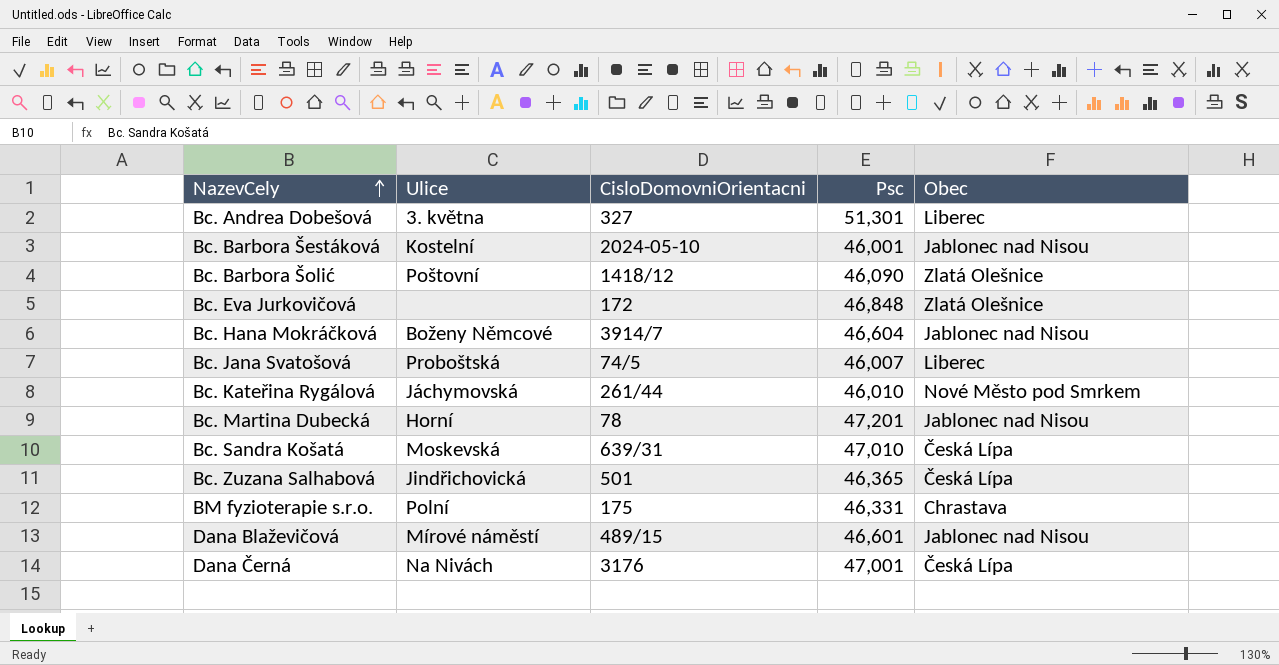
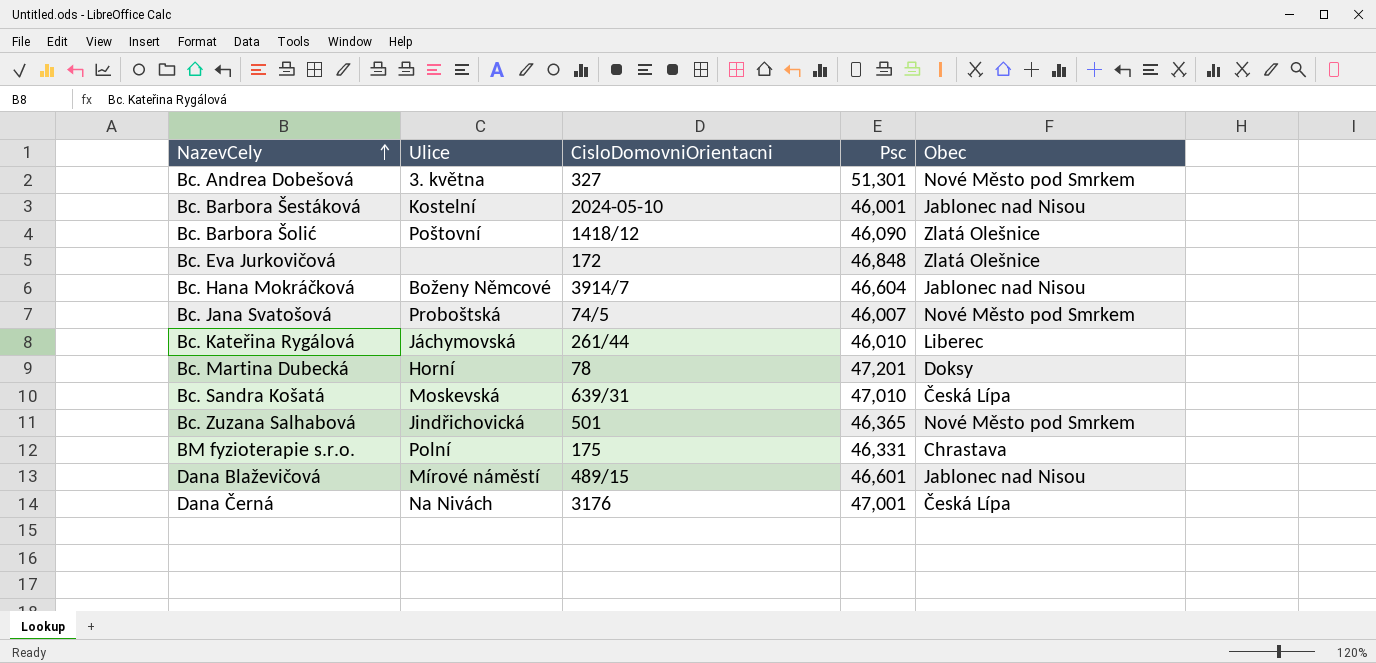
Bc. Andrea Dobešová | Obec: Liberec -> Nové Město pod Smrkem
Bc. Jana Svatošová | Obec: Liberec -> Nové Město pod Smrkem
Bc. Kateřina Rygálová | Obec: Nové Město pod Smrkem -> Liberec
Bc. Martina Dubecká | Obec: Jablonec nad Nisou -> Doksy
Bc. Zuzana Salhabová | Obec: Česká Lípa -> Nové Město pod Smrkem

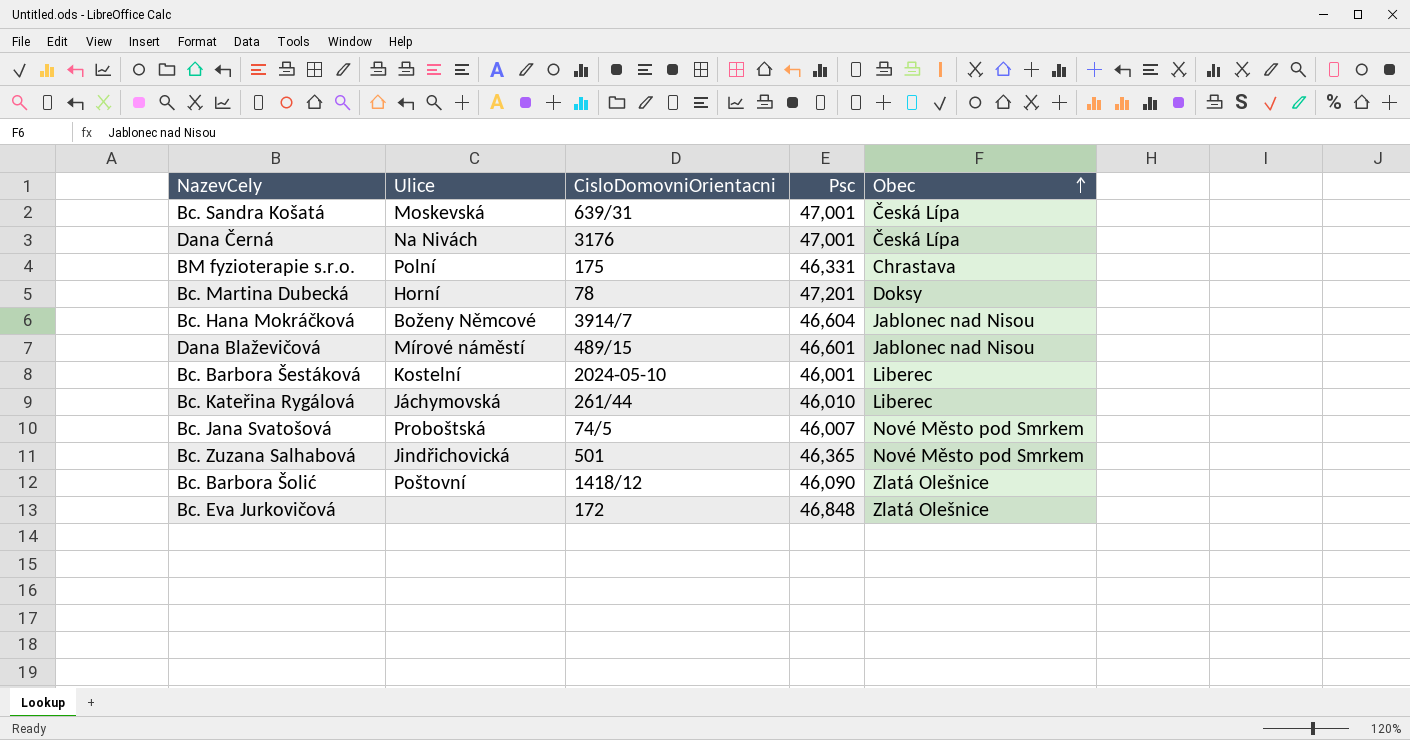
row order: NazevCely ascending -> Obec ascending
row Bc. Andrea Dobešová: 3. května | 327 | 51,301 | Nové Město pod Smrkem -> none
Bc. Sandra Košatá | Psc: 47,010 -> 47,001
Bc. Barbora Šestáková | Obec: Jablonec nad Nisou -> Liberec

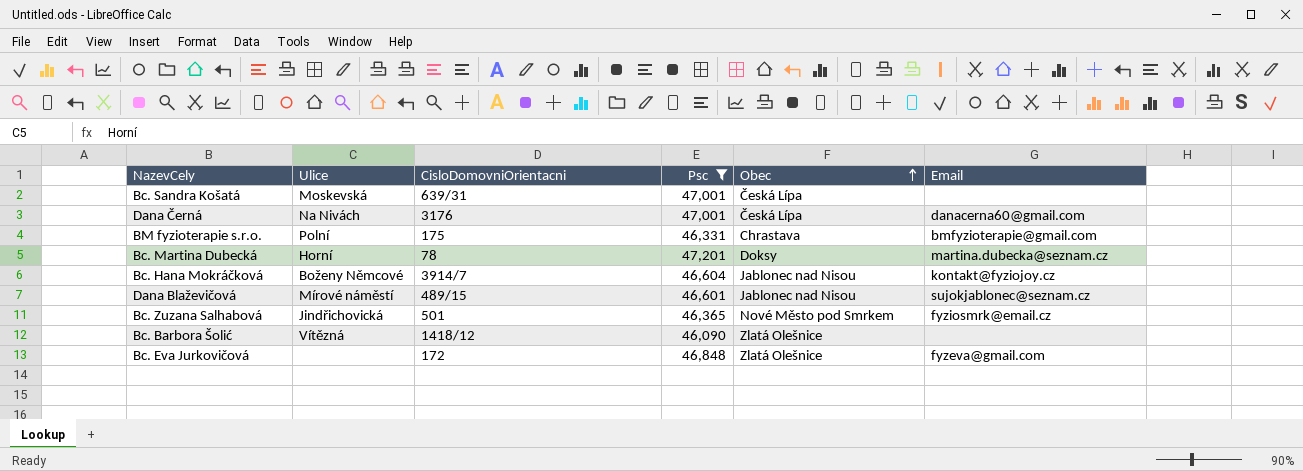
filter: none -> Psc >= 46,090
column Email | position: none -> 6
Bc. Barbora Šolić | Ulice: Poštovní -> Vítězná

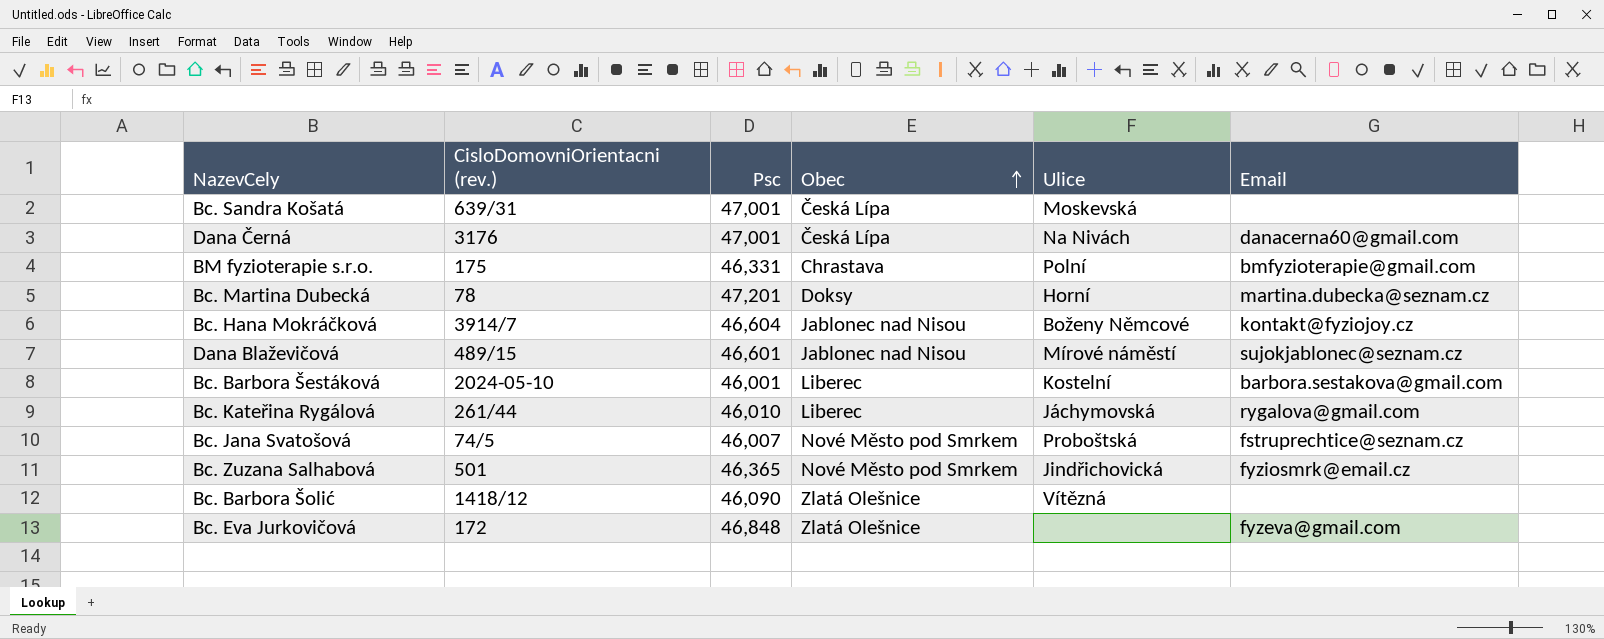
filter: Psc >= 46,090 -> none
column name: CisloDomovniOrientacni -> CisloDomovniOrientacni (rev.)
column Ulice | position: 2 -> 5

